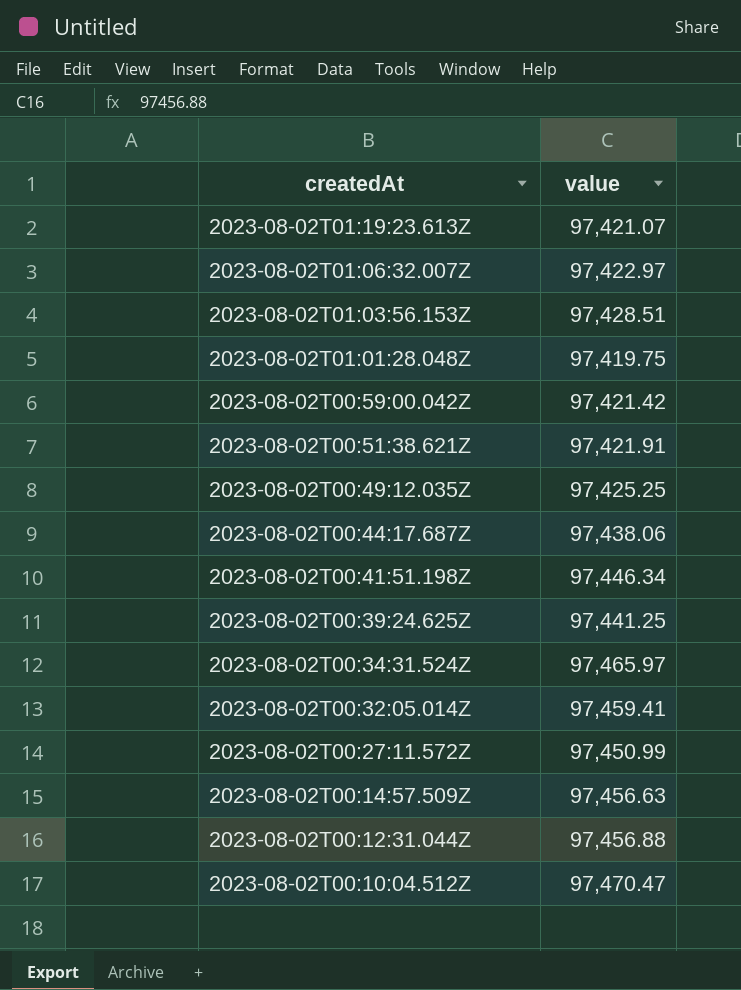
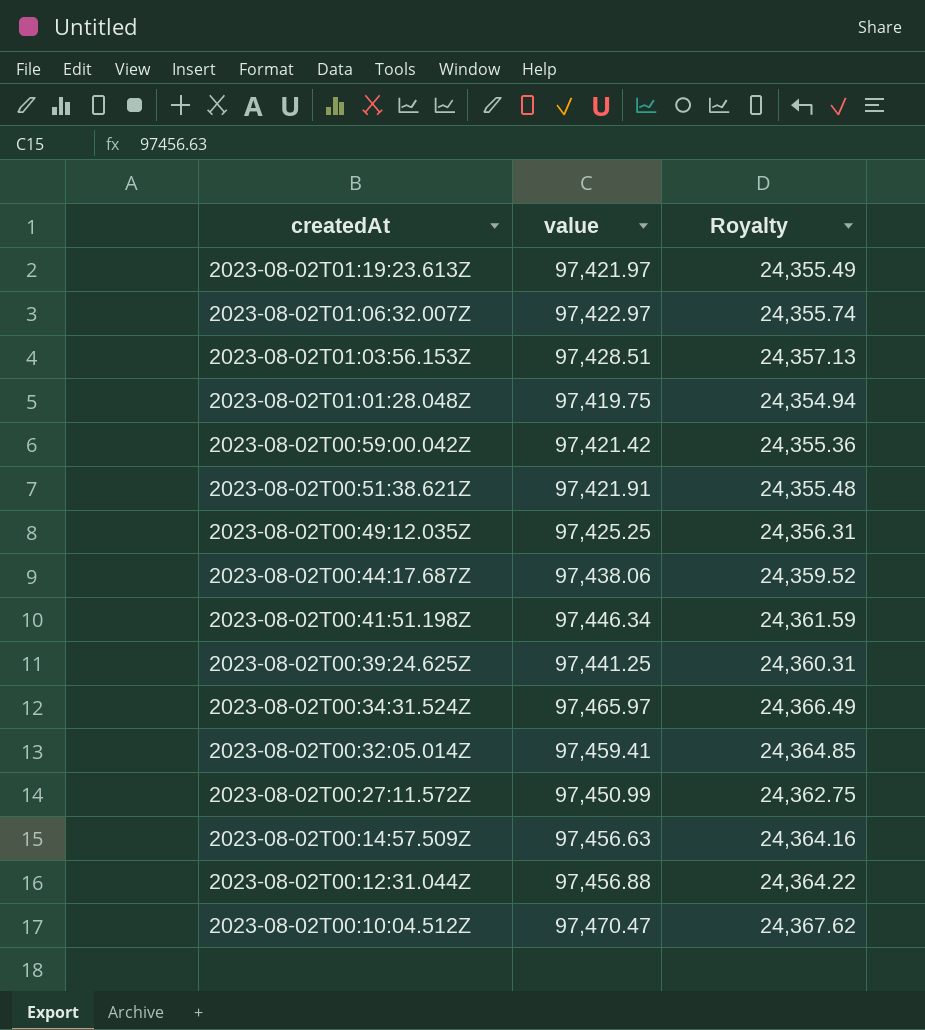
column Royalty | formula: none -> [value] * 0.25
2023-08-02T01:19:23.613Z | value: 97,421.07 -> 97,421.97

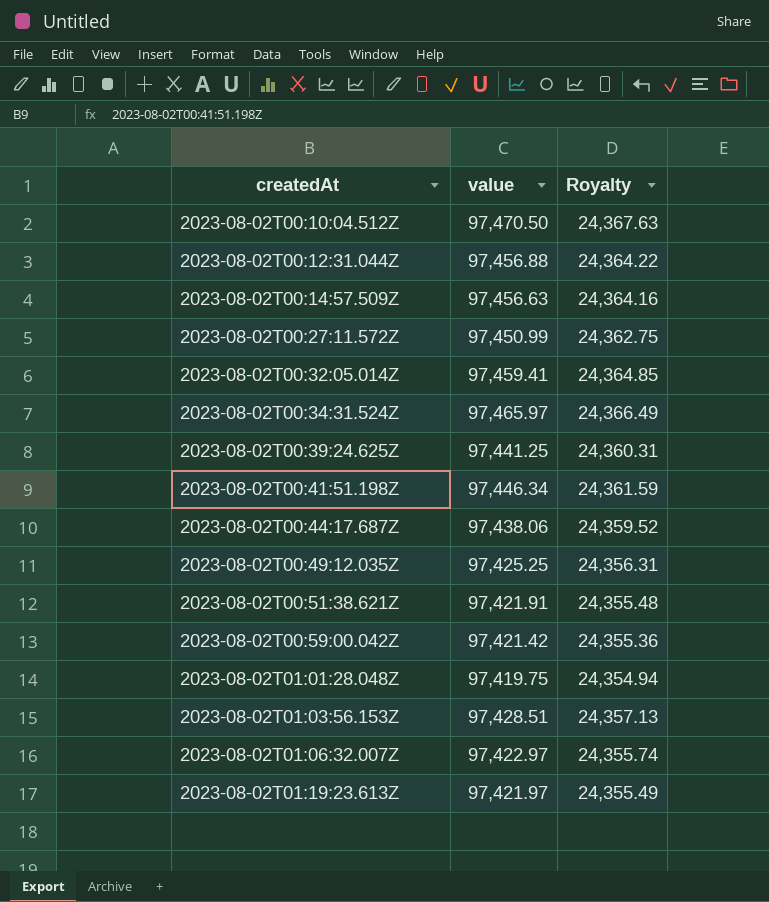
row order: createdAt descending -> createdAt ascending
2023-08-02T00:10:04.512Z | value: 97,470.47 -> 97,470.50
2023-08-02T00:10:04.512Z | Royalty: 24,367.62 -> 24,367.63

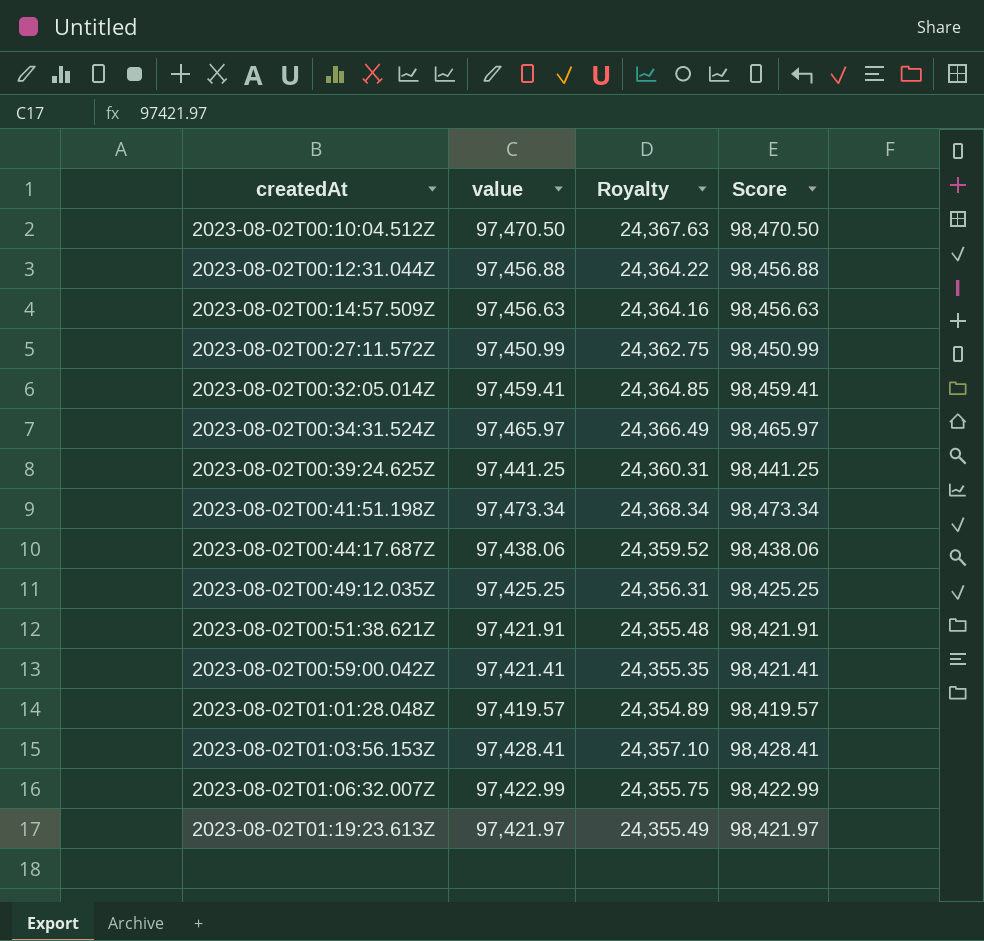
column Score | formula: none -> [value] + 1000
2023-08-02T00:41:51.198Z | value: 97,446.34 -> 97,473.34
2023-08-02T00:41:51.198Z | Royalty: 24,361.59 -> 24,368.34
2023-08-02T00:59:00.042Z | value: 97,421.42 -> 97,421.41
2023-08-02T00:59:00.042Z | Royalty: 24,355.36 -> 24,355.35
2023-08-02T01:01:28.048Z | value: 97,419.75 -> 97,419.57
2023-08-02T01:01:28.048Z | Royalty: 24,354.94 -> 24,354.89
2023-08-02T01:03:56.153Z | value: 97,428.51 -> 97,428.41
2023-08-02T01:03:56.153Z | Royalty: 24,357.13 -> 24,357.10
2023-08-02T01:06:32.007Z | value: 97,422.97 -> 97,422.99
2023-08-02T01:06:32.007Z | Royalty: 24,355.74 -> 24,355.75

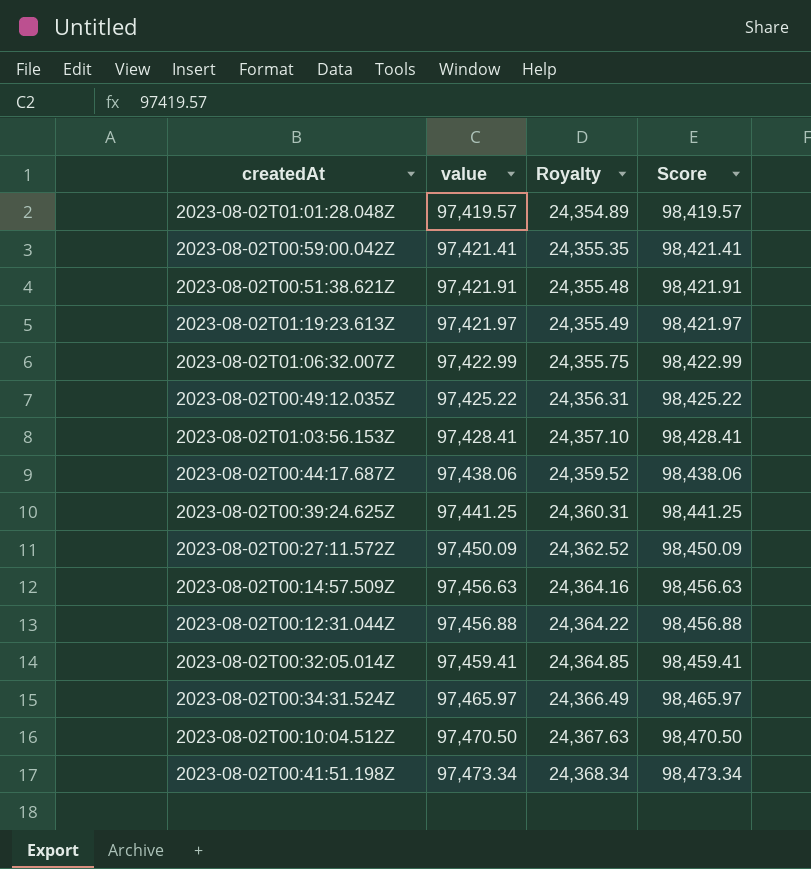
row order: createdAt ascending -> value ascending
2023-08-02T00:49:12.035Z | value: 97,425.25 -> 97,425.22
2023-08-02T00:49:12.035Z | Score: 98,425.25 -> 98,425.22
2023-08-02T00:27:11.572Z | value: 97,450.99 -> 97,450.09
2023-08-02T00:27:11.572Z | Royalty: 24,362.75 -> 24,362.52
2023-08-02T00:27:11.572Z | Score: 98,450.99 -> 98,450.09

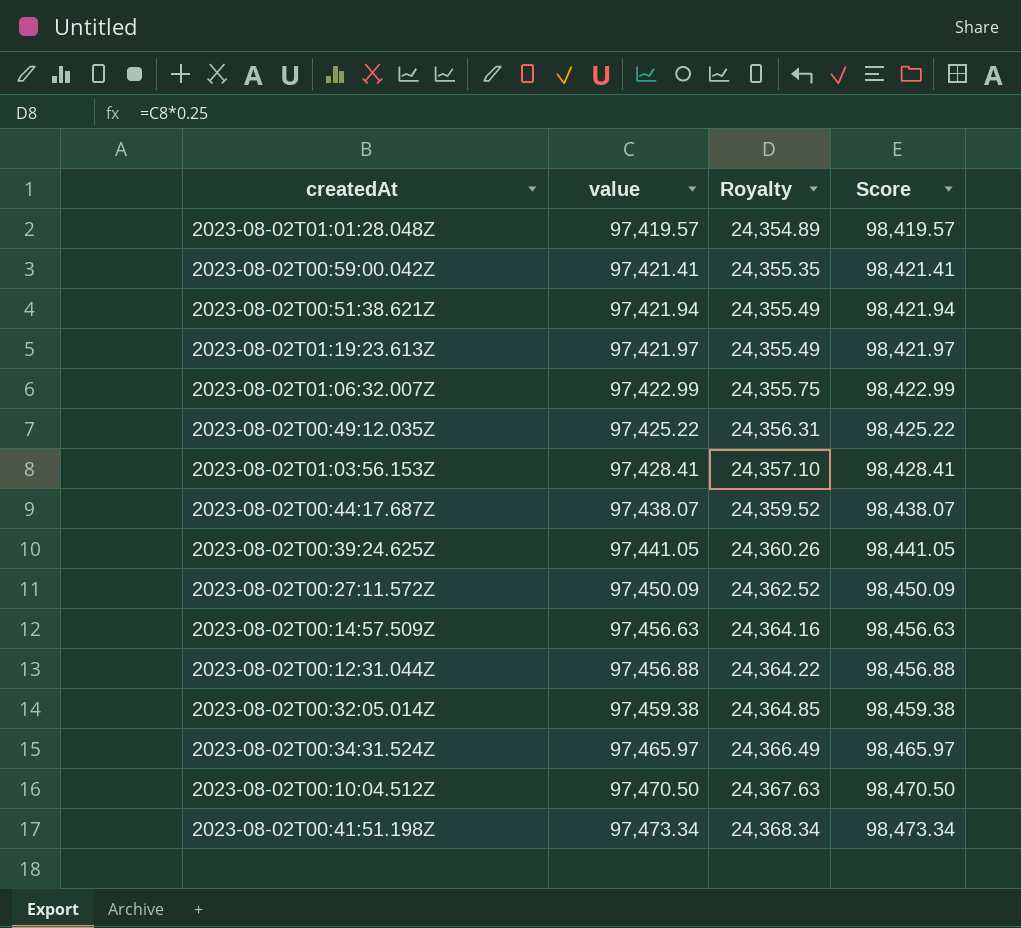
2023-08-02T00:51:38.621Z | value: 97,421.91 -> 97,421.94
2023-08-02T00:51:38.621Z | Royalty: 24,355.48 -> 24,355.49
2023-08-02T00:51:38.621Z | Score: 98,421.91 -> 98,421.94
2023-08-02T00:44:17.687Z | value: 97,438.06 -> 97,438.07
2023-08-02T00:44:17.687Z | Score: 98,438.06 -> 98,438.07
2023-08-02T00:39:24.625Z | value: 97,441.25 -> 97,441.05
2023-08-02T00:39:24.625Z | Royalty: 24,360.31 -> 24,360.26
2023-08-02T00:39:24.625Z | Score: 98,441.25 -> 98,441.05
2023-08-02T00:32:05.014Z | value: 97,459.41 -> 97,459.38
2023-08-02T00:32:05.014Z | Score: 98,459.41 -> 98,459.38

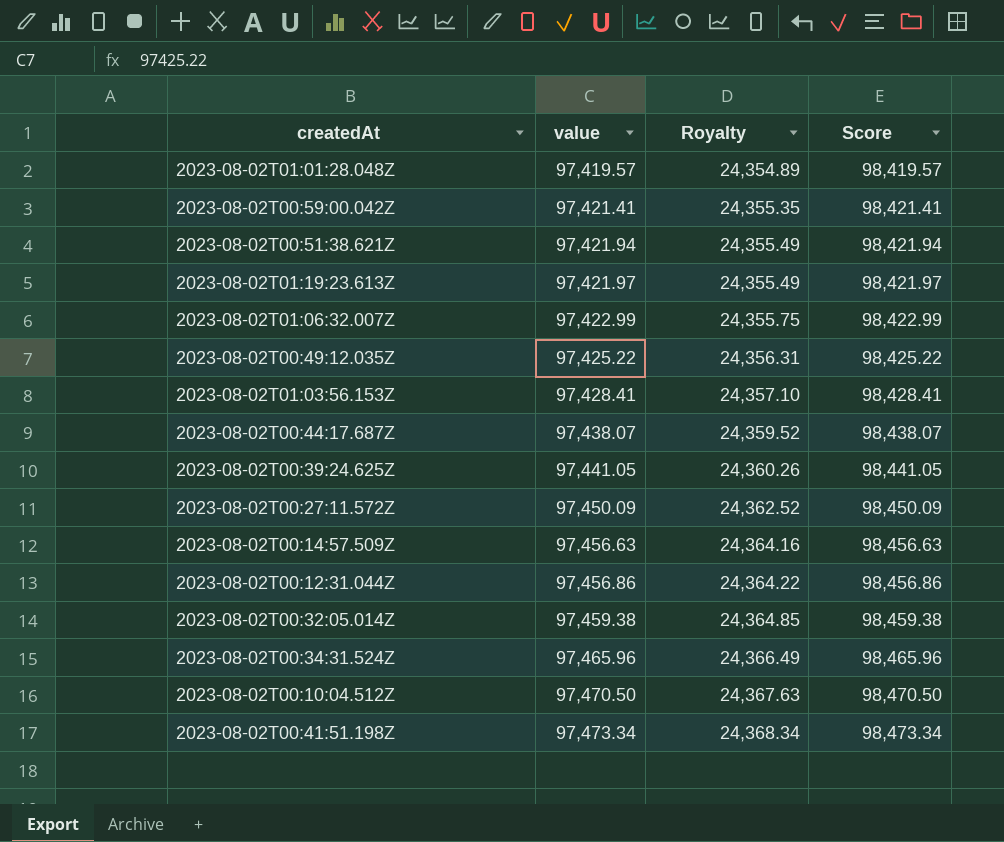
2023-08-02T00:12:31.044Z | value: 97,456.88 -> 97,456.86
2023-08-02T00:12:31.044Z | Score: 98,456.88 -> 98,456.86
2023-08-02T00:34:31.524Z | value: 97,465.97 -> 97,465.96
2023-08-02T00:34:31.524Z | Score: 98,465.97 -> 98,465.96

